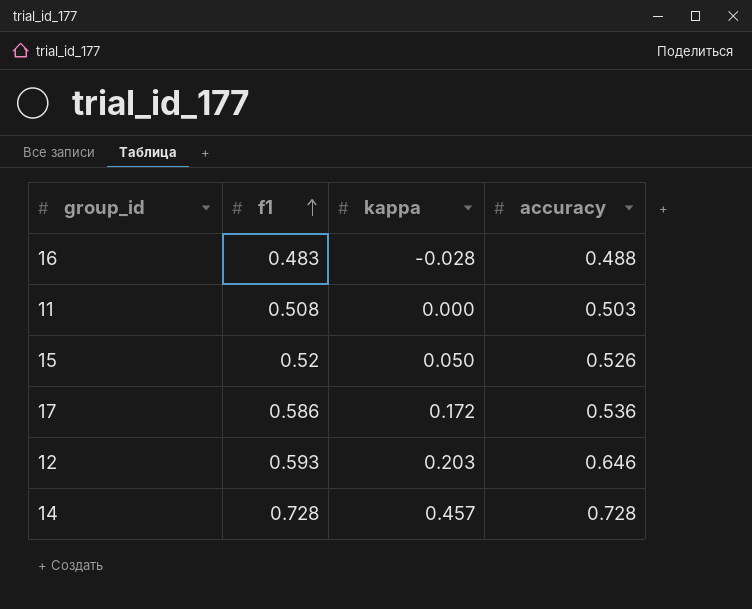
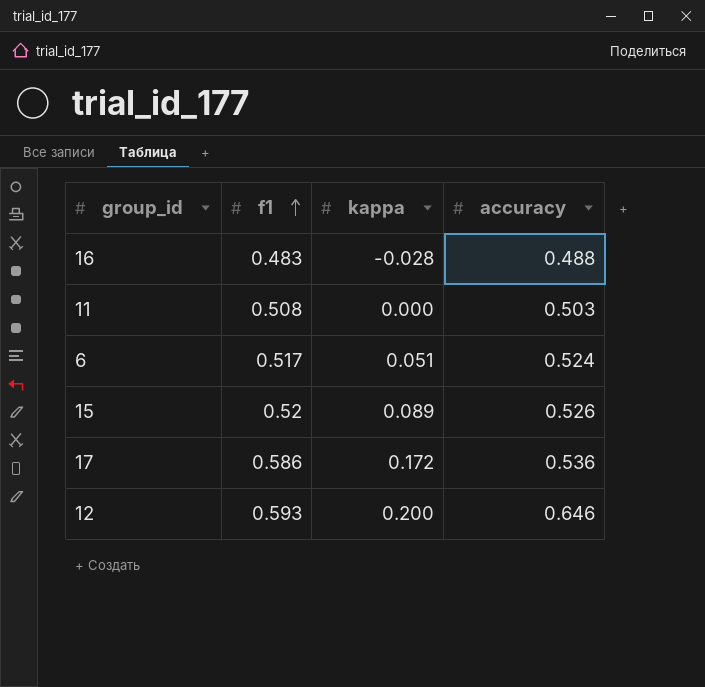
row 14: 0.728 | 0.457 | 0.728 -> none
row 6: none -> 0.517 | 0.051 | 0.524
15 | kappa: 0.050 -> 0.089
12 | kappa: 0.203 -> 0.200

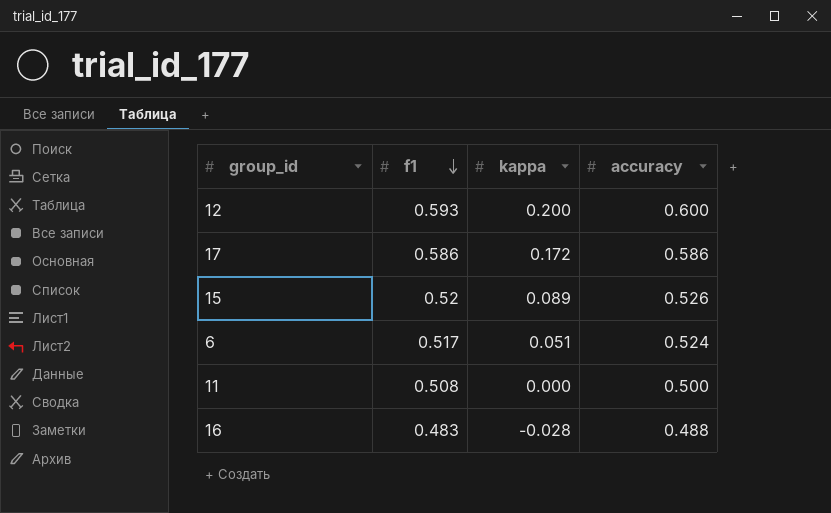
row order: f1 ascending -> f1 descending
12 | accuracy: 0.646 -> 0.600
17 | accuracy: 0.536 -> 0.586
11 | accuracy: 0.503 -> 0.500

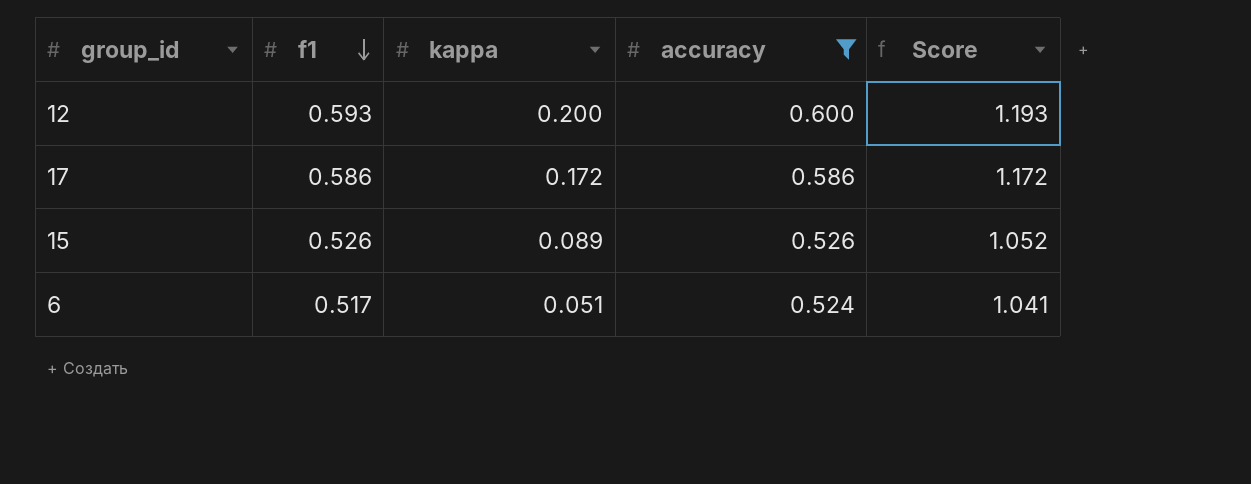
filter: none -> accuracy >= 0.524
column Score | formula: none -> [f1] + [accuracy]
15 | f1: 0.52 -> 0.526

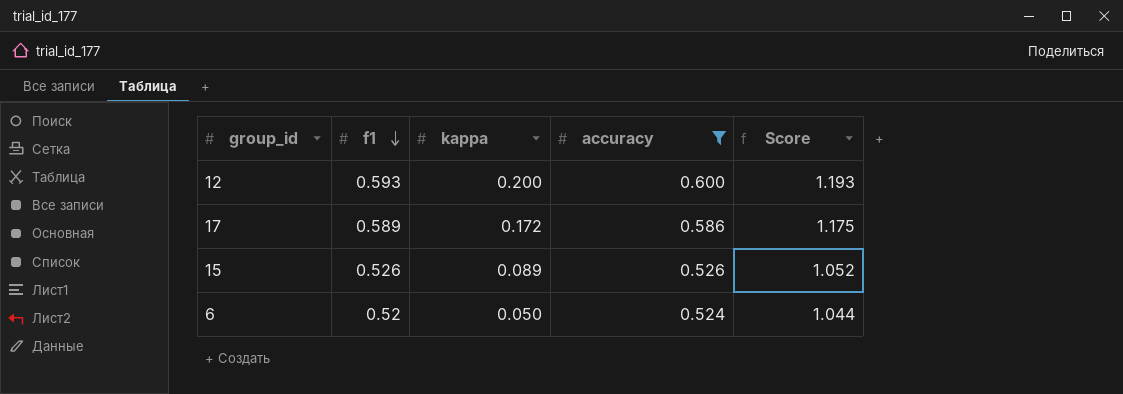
17 | f1: 0.586 -> 0.589
17 | Score: 1.172 -> 1.175
6 | f1: 0.517 -> 0.52
6 | kappa: 0.051 -> 0.050
6 | Score: 1.041 -> 1.044

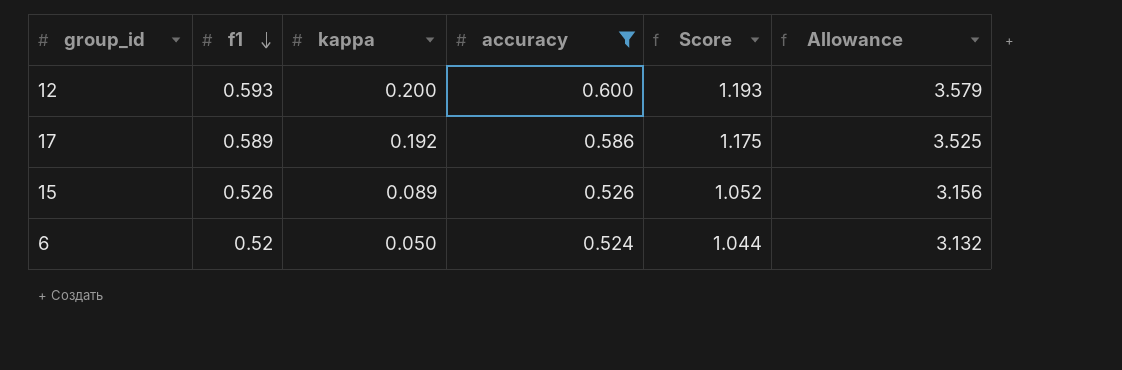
column Allowance | formula: none -> [Score] * 3
17 | kappa: 0.172 -> 0.192

